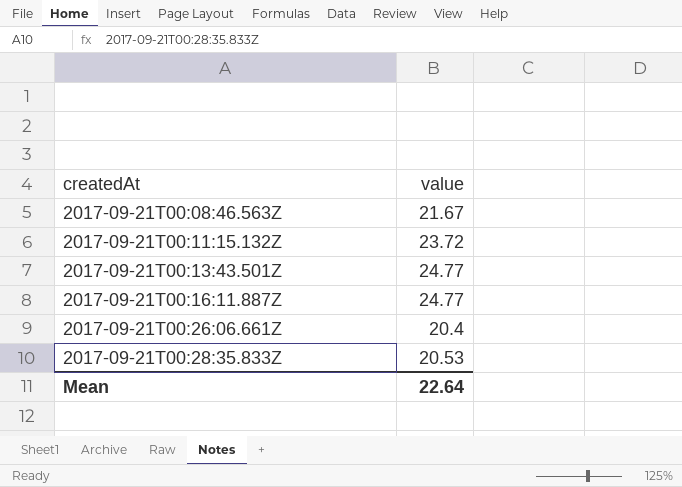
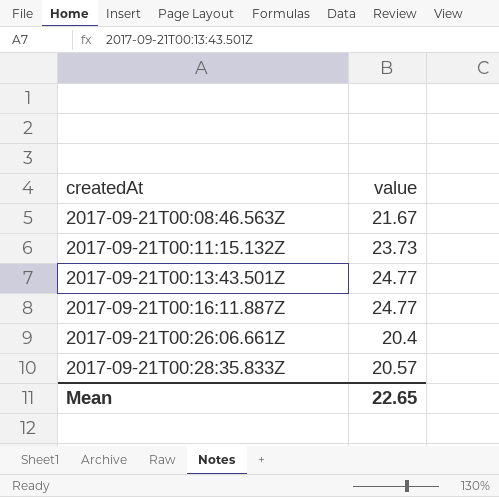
2017-09-21T00:11:15.132Z | value: 23.72 -> 23.73
2017-09-21T00:28:35.833Z | value: 20.53 -> 20.57
Mean | value: 22.64 -> 22.65

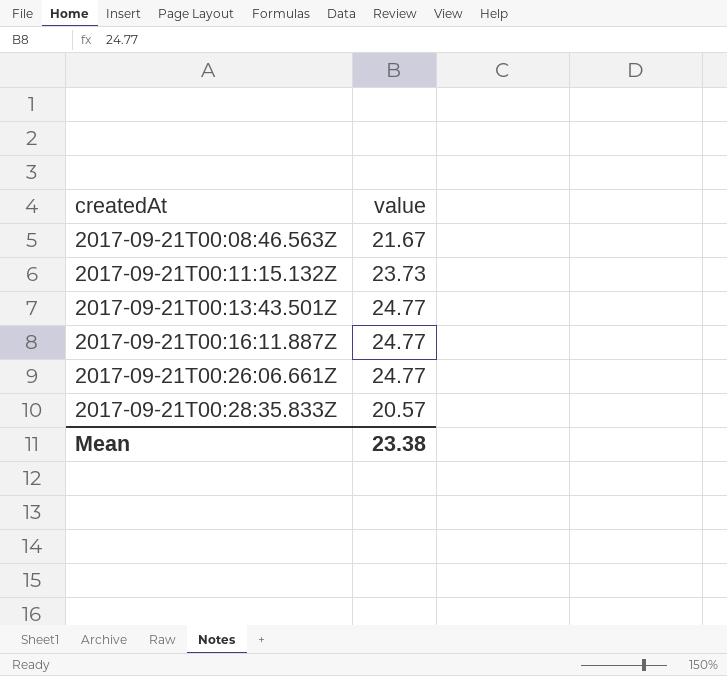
2017-09-21T00:26:06.661Z | value: 20.4 -> 24.77
Mean | value: 22.65 -> 23.38

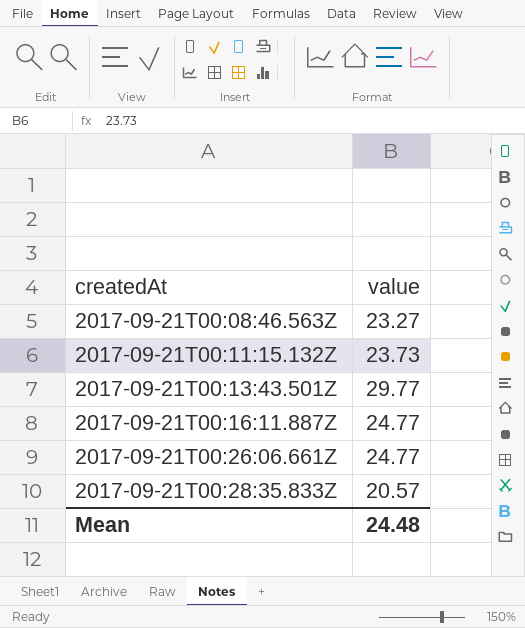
2017-09-21T00:08:46.563Z | value: 21.67 -> 23.27
2017-09-21T00:13:43.501Z | value: 24.77 -> 29.77
Mean | value: 23.38 -> 24.48

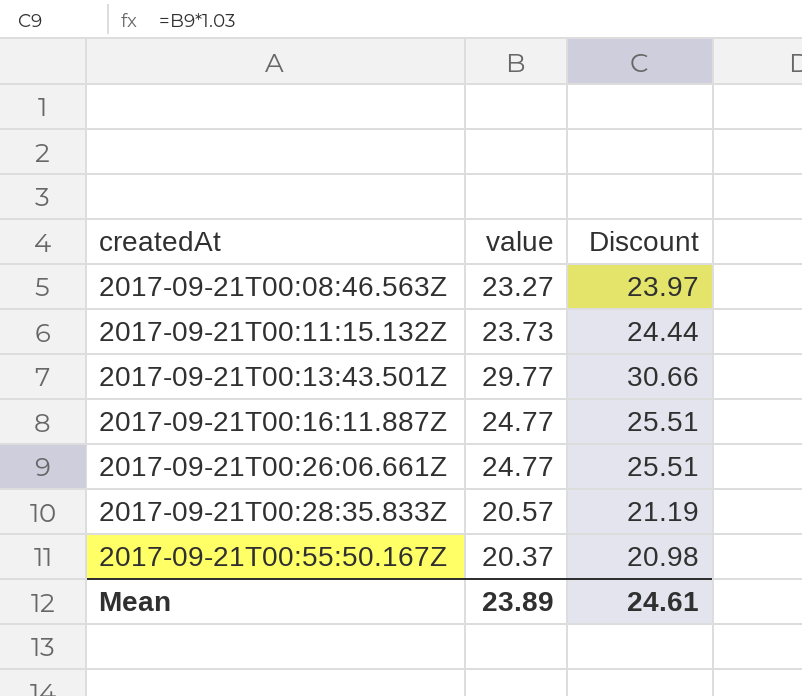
column Discount | formula: none -> [value] * 1.03
row 2017-09-21T00:55:50.167Z: none -> 20.37 | 20.98
Mean | value: 24.48 -> 23.89

